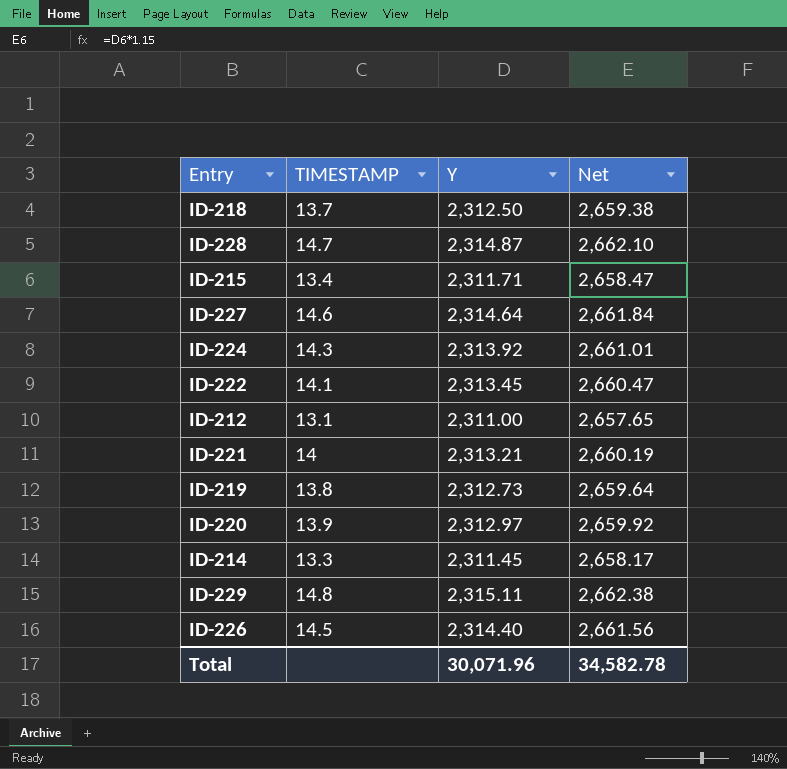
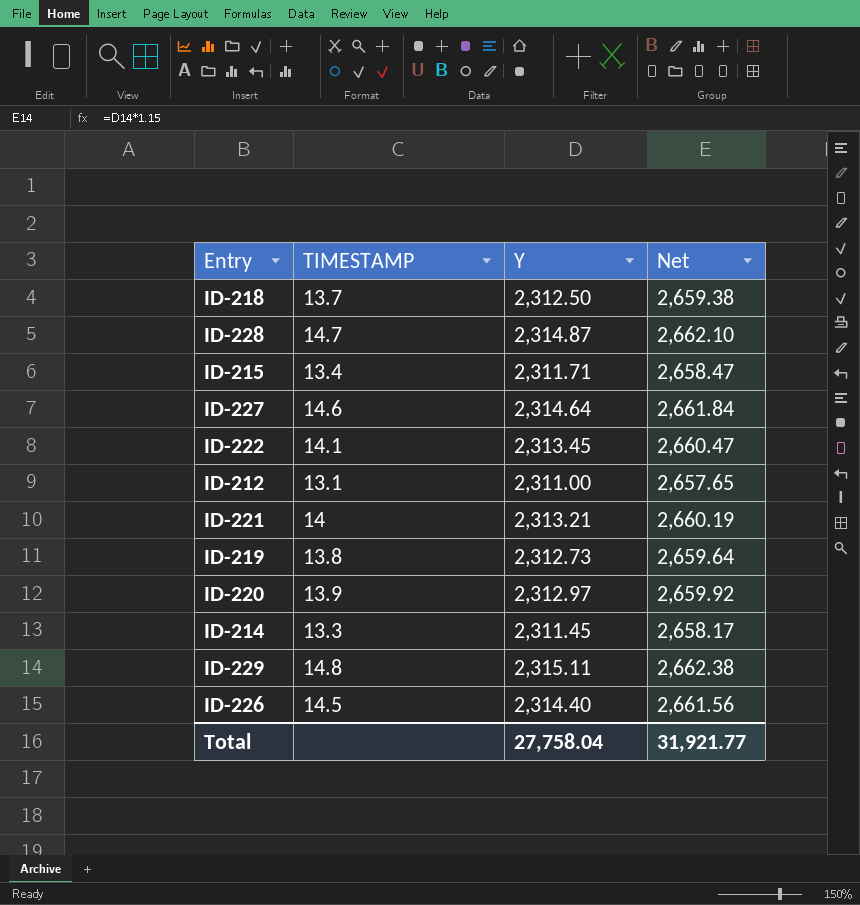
row ID-224: 14.3 | 2,313.92 | 2,661.01 -> none
Total | Y: 30,071.96 -> 27,758.04
Total | Net: 34,582.78 -> 31,921.77

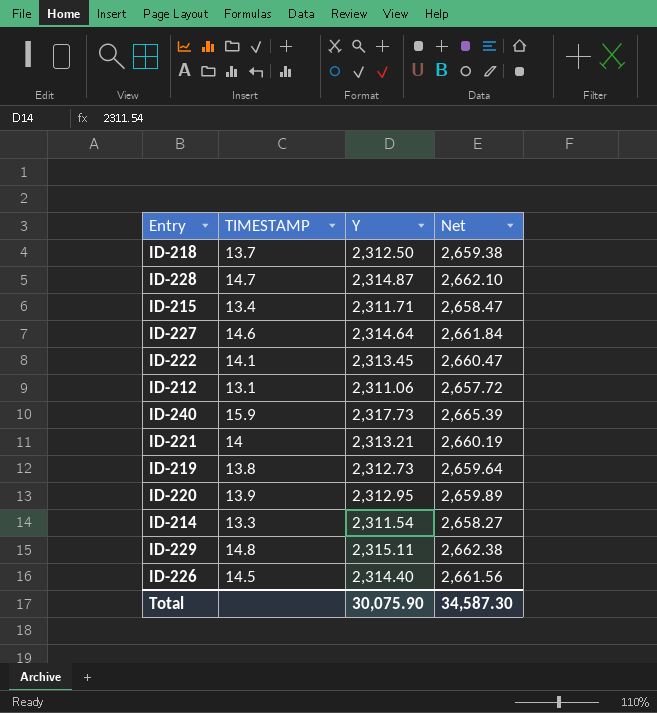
ID-212 | Y: 2,311.00 -> 2,311.06
ID-212 | Net: 2,657.65 -> 2,657.72
row ID-240: none -> 15.9 | 2,317.73 | 2,665.39
ID-220 | Y: 2,312.97 -> 2,312.95
ID-220 | Net: 2,659.92 -> 2,659.89
ID-214 | Y: 2,311.45 -> 2,311.54
ID-214 | Net: 2,658.17 -> 2,658.27
Total | Y: 27,758.04 -> 30,075.90
Total | Net: 31,921.77 -> 34,587.30

